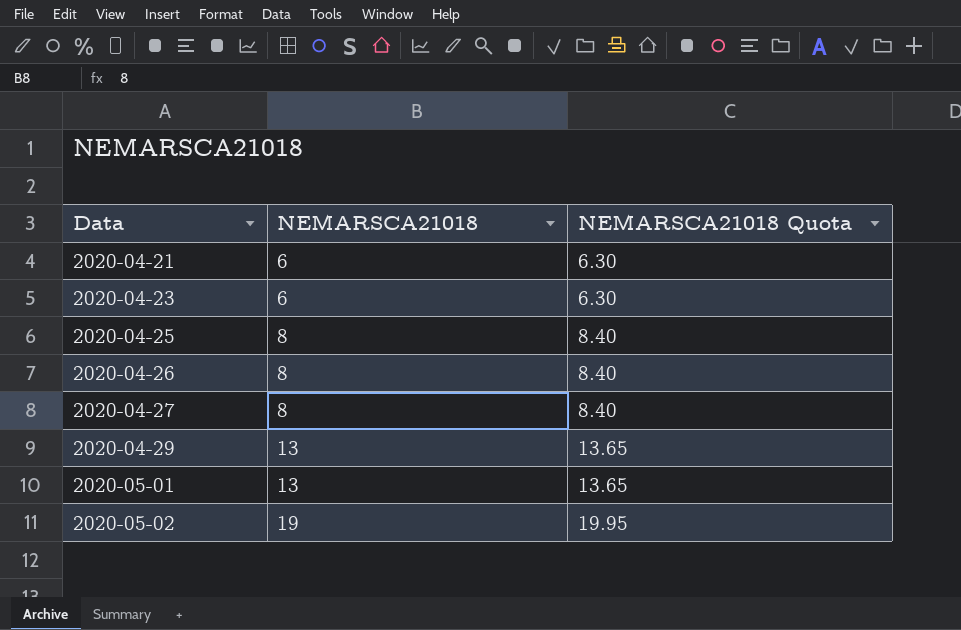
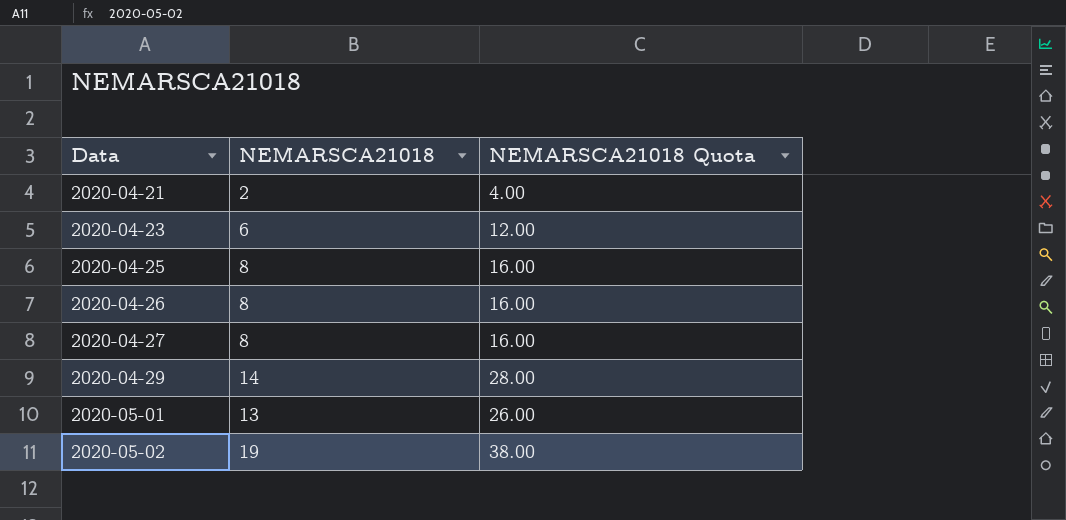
column NEMARSCA21018 Quota | formula: [NEMARSCA21018] * 1.05 -> [NEMARSCA21018] * 2
2020-04-21 | NEMARSCA21018: 6 -> 2
2020-04-29 | NEMARSCA21018: 13 -> 14

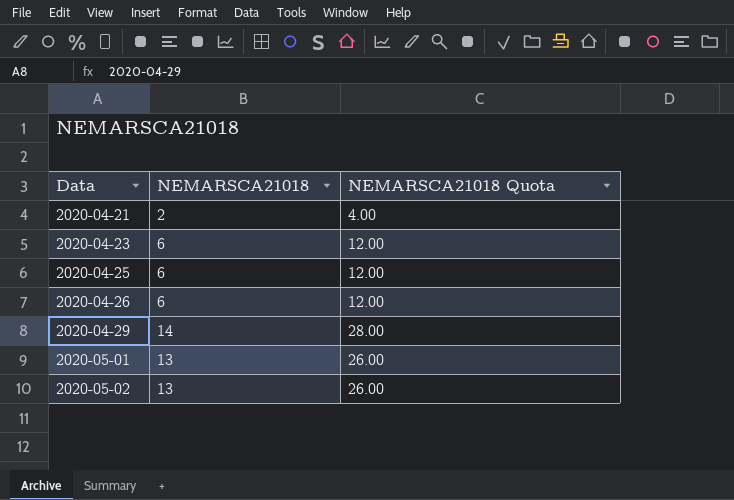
row 2020-04-27: 8 | 16.00 -> none
2020-04-25 | NEMARSCA21018: 8 -> 6
2020-04-25 | NEMARSCA21018 Quota: 16.00 -> 12.00
2020-04-26 | NEMARSCA21018: 8 -> 6
2020-04-26 | NEMARSCA21018 Quota: 16.00 -> 12.00
2020-05-02 | NEMARSCA21018: 19 -> 13
2020-05-02 | NEMARSCA21018 Quota: 38.00 -> 26.00

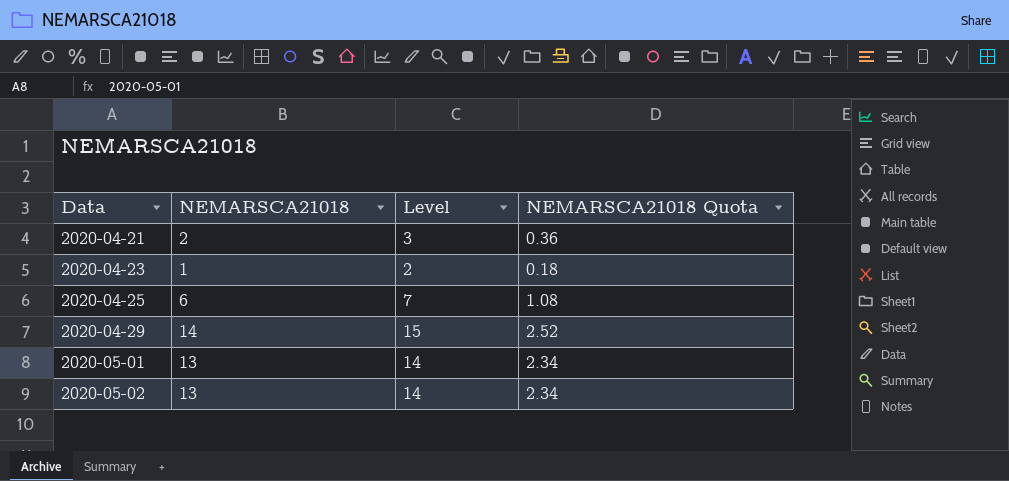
column Level | formula: none -> [NEMARSCA21018] + 1
column NEMARSCA21018 Quota | formula: [NEMARSCA21018] * 2 -> [NEMARSCA21018] * 0.18
row 2020-04-26: 6 | 12.00 -> none
2020-04-23 | NEMARSCA21018: 6 -> 1

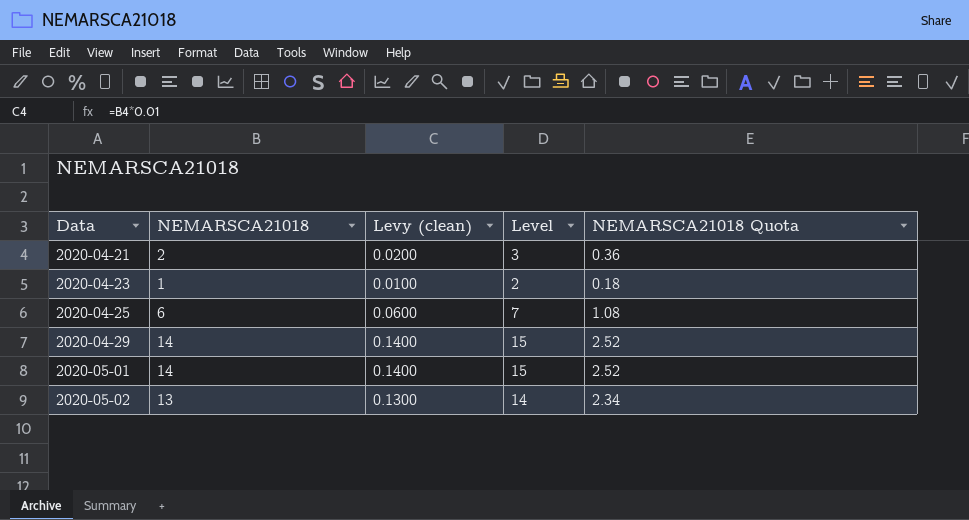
column Levy (clean) | formula: none -> [NEMARSCA21018] * 0.01
2020-05-01 | NEMARSCA21018: 13 -> 14
2020-05-01 | Level: 14 -> 15
2020-05-01 | NEMARSCA21018 Quota: 2.34 -> 2.52

